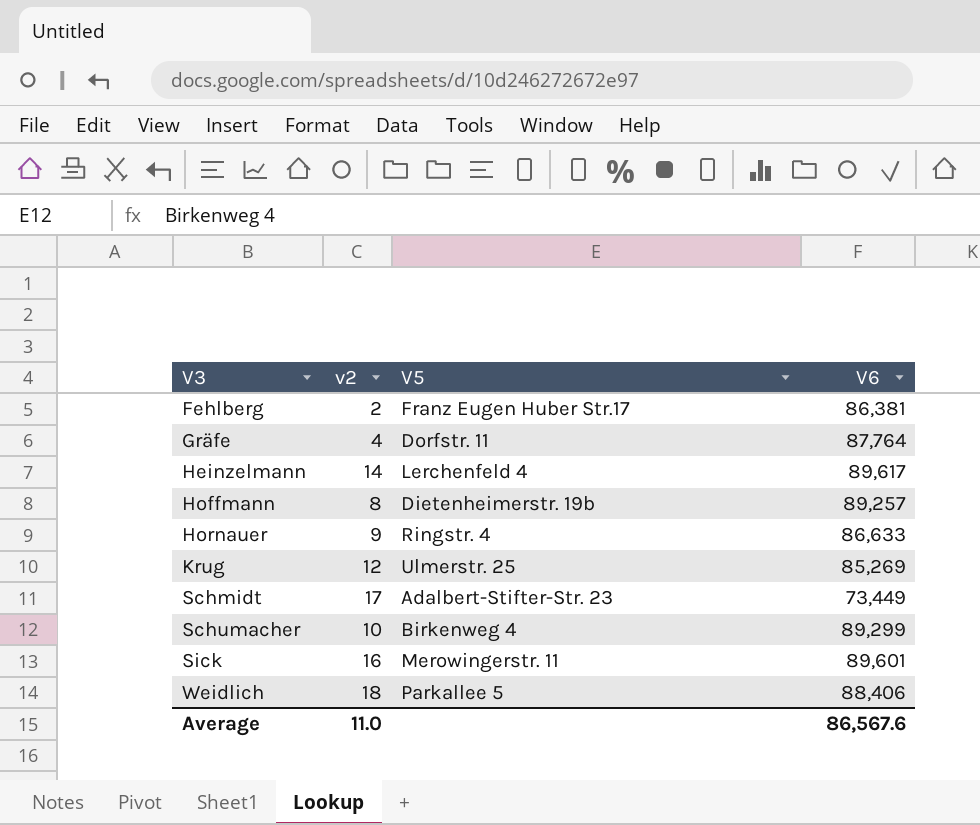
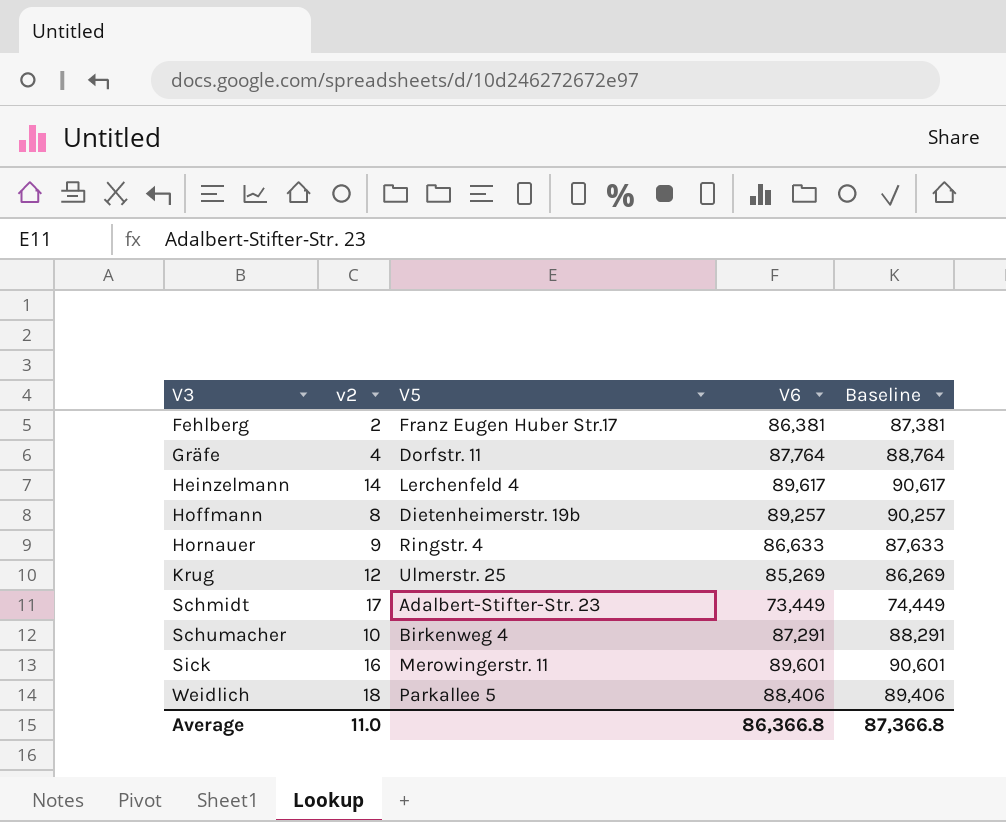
column Baseline | formula: none -> [V6] + 1000
Schumacher | V6: 89,299 -> 87,291
Average | V6: 86,567.6 -> 86,366.8

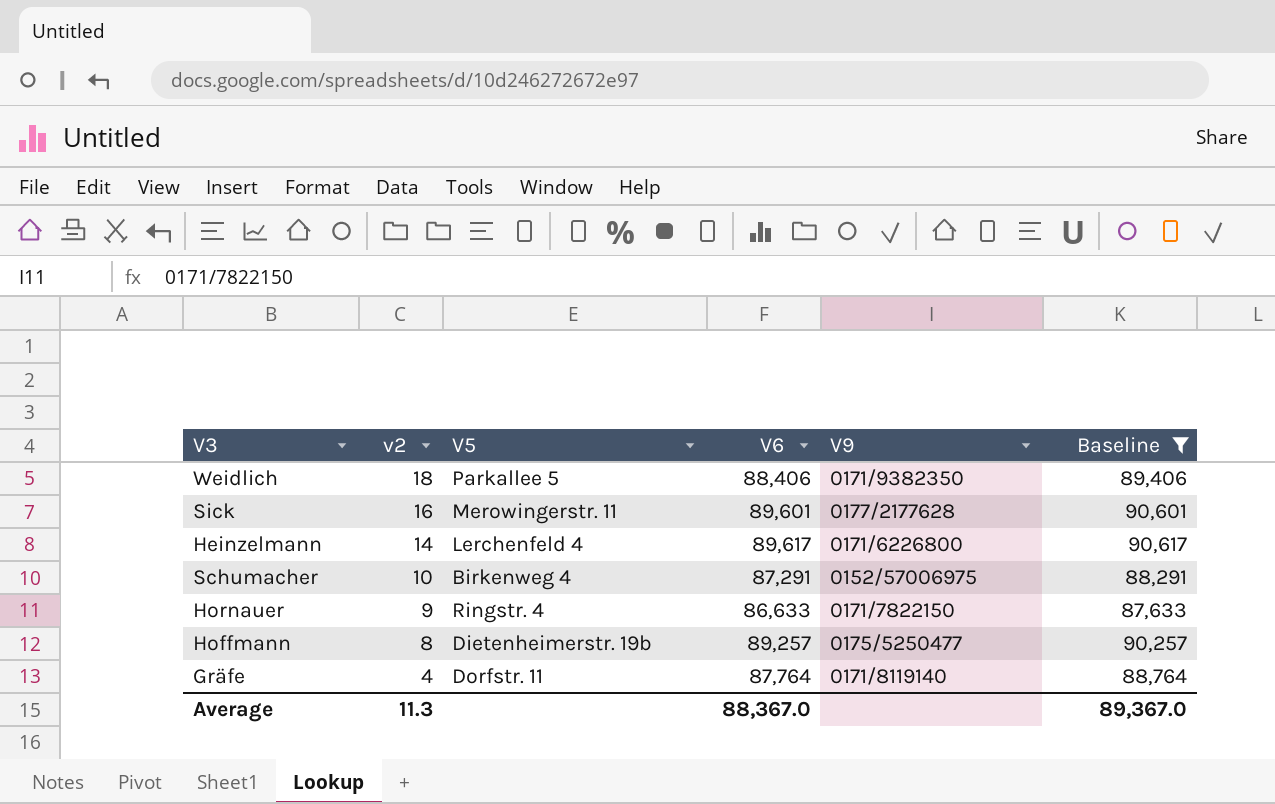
filter: none -> Baseline >= 87,633
row order: V3 ascending -> v2 descending
column V9 | position: none -> 5
Average | v2: 11.0 -> 11.3
Average | V6: 86,366.8 -> 88,367.0
Average | Baseline: 87,366.8 -> 89,367.0

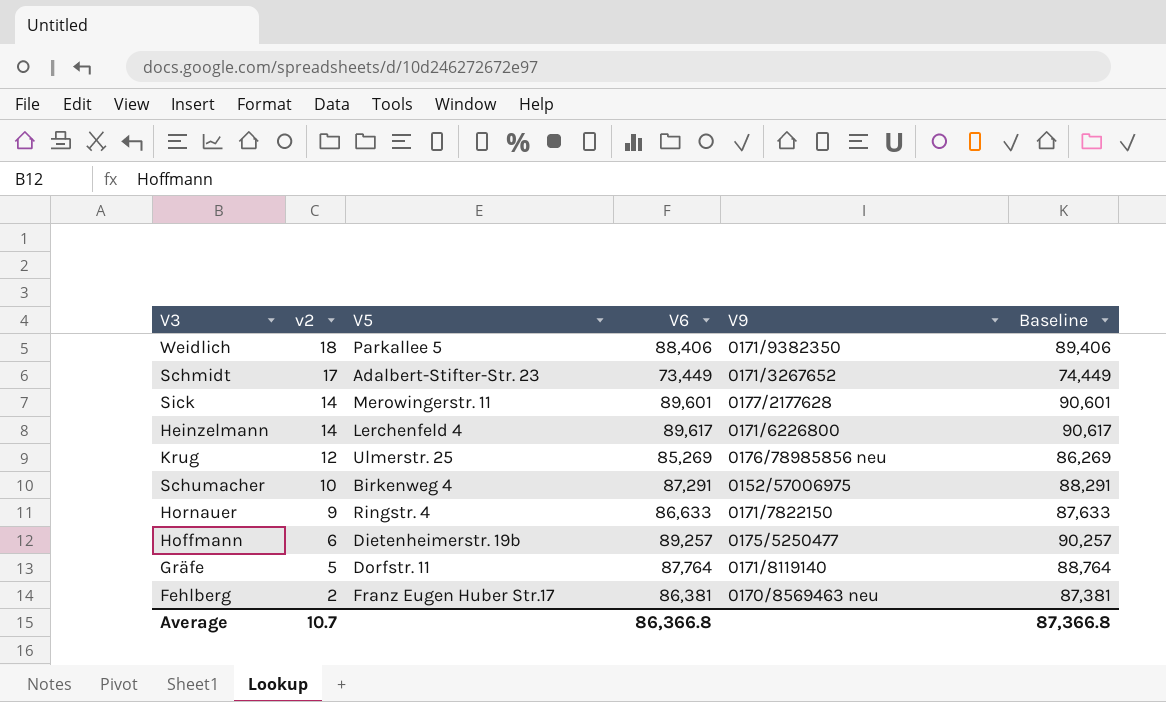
filter: Baseline >= 87,633 -> none
Sick | v2: 16 -> 14
Hoffmann | v2: 8 -> 6
Gräfe | v2: 4 -> 5
Average | v2: 11.3 -> 10.7
Average | V6: 88,367.0 -> 86,366.8
Average | Baseline: 89,367.0 -> 87,366.8

